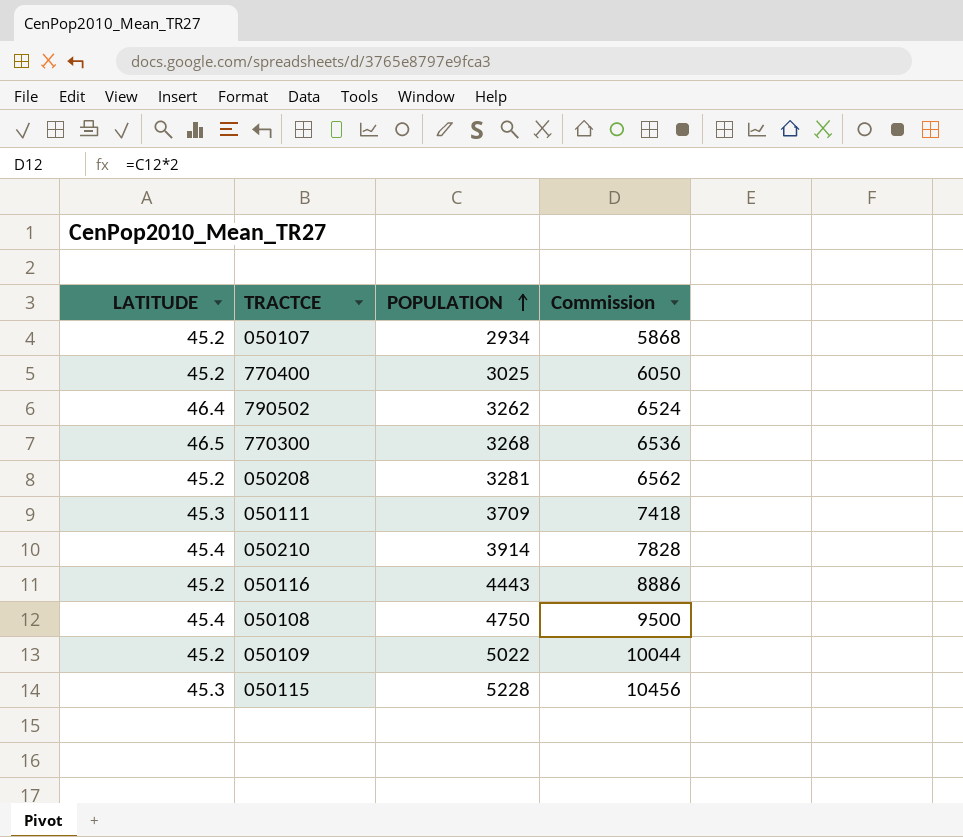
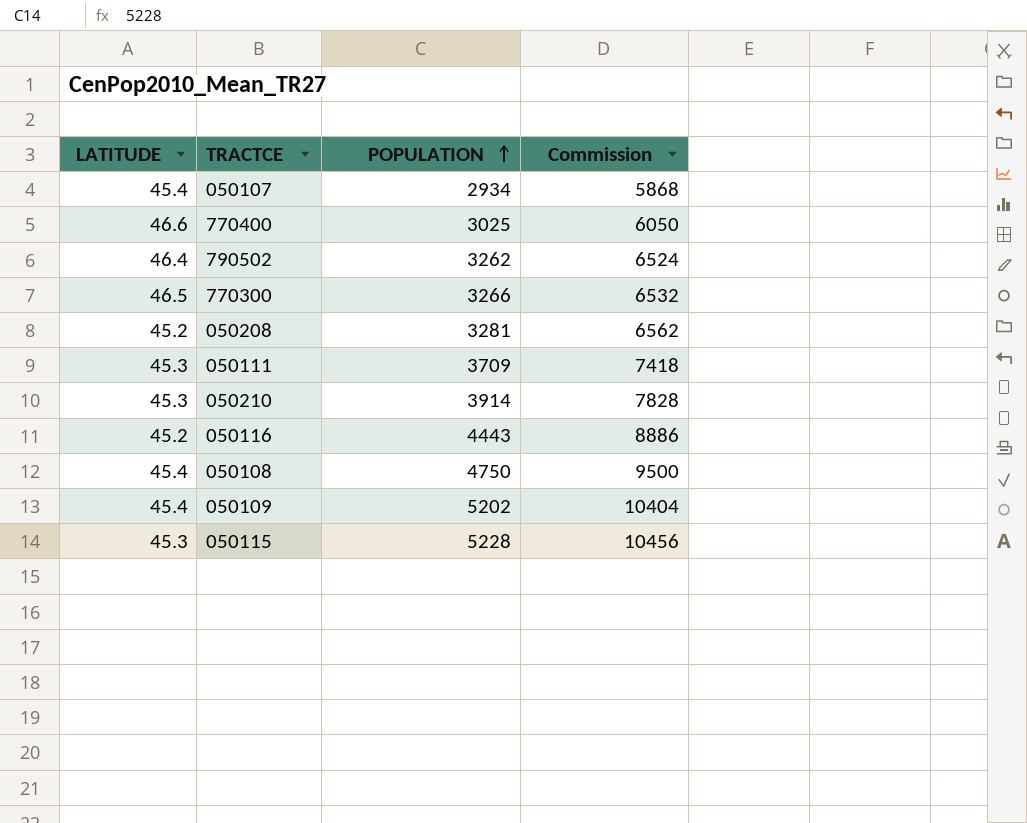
050107 | LATITUDE: 45.2 -> 45.4
770400 | LATITUDE: 45.2 -> 46.6
770300 | POPULATION: 3268 -> 3266
770300 | Commission: 6536 -> 6532
050210 | LATITUDE: 45.4 -> 45.3
050109 | LATITUDE: 45.2 -> 45.4
050109 | POPULATION: 5022 -> 5202
050109 | Commission: 10044 -> 10404

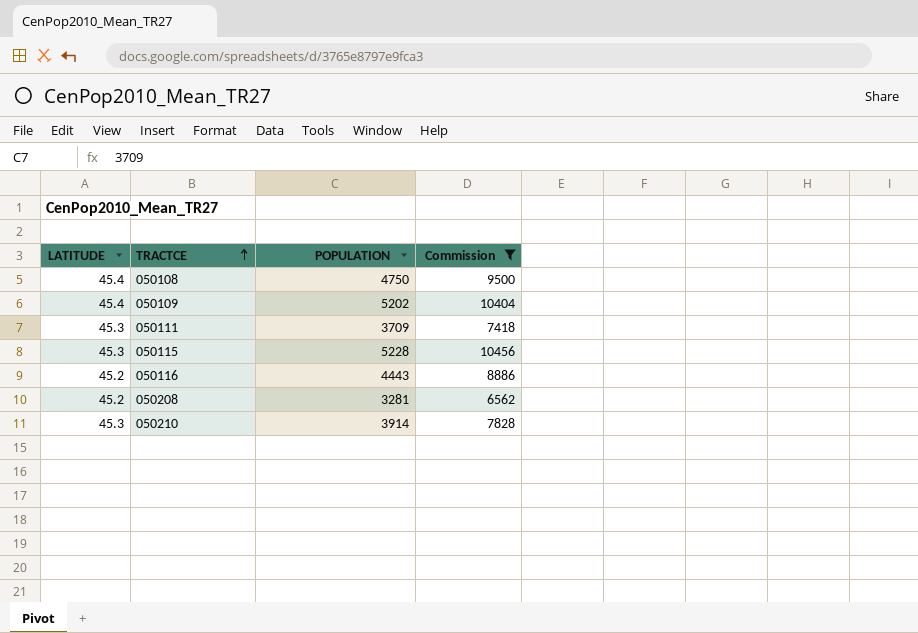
filter: none -> Commission >= 6562
row order: POPULATION ascending -> TRACTCE ascending

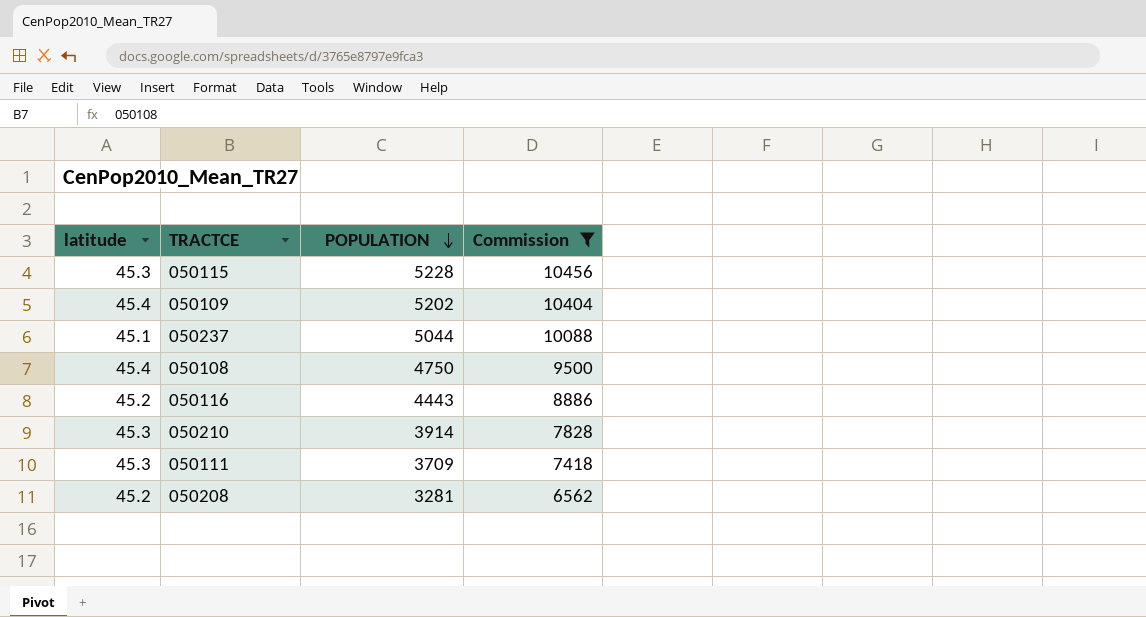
row order: TRACTCE ascending -> POPULATION descending
column name: LATITUDE -> latitude
row 050237: none -> 45.1 | 5044 | 10088

